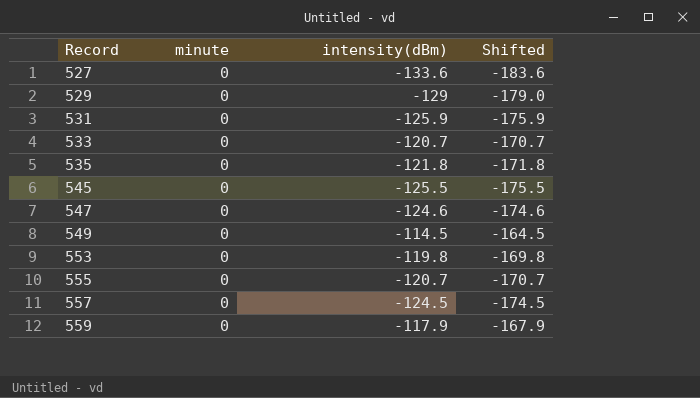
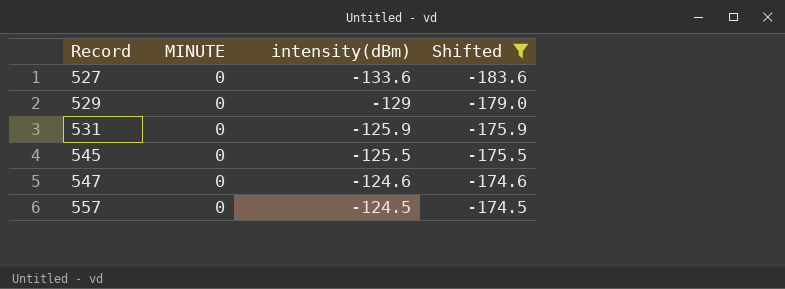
filter: none -> Shifted <= -174.5
column name: minute -> MINUTE

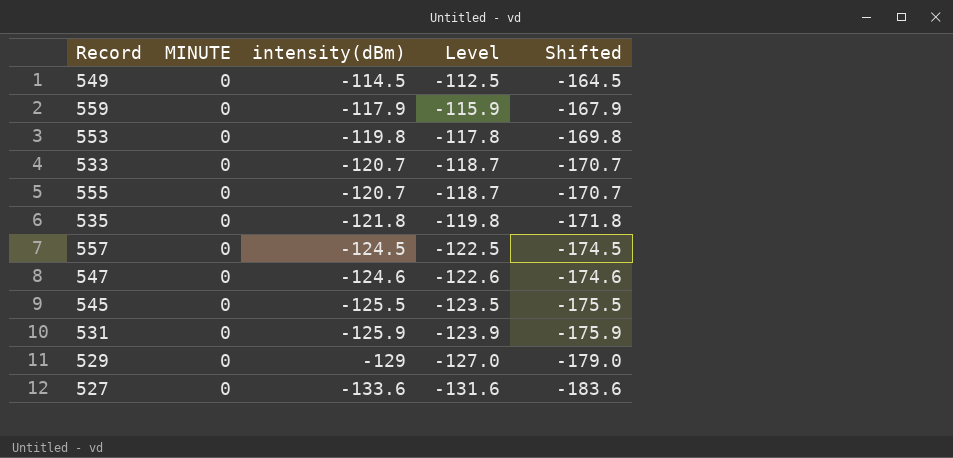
filter: Shifted <= -174.5 -> none
row order: Record ascending -> intensity(dBm) descending
column Level | formula: none -> [intensity(dBm)] + 2

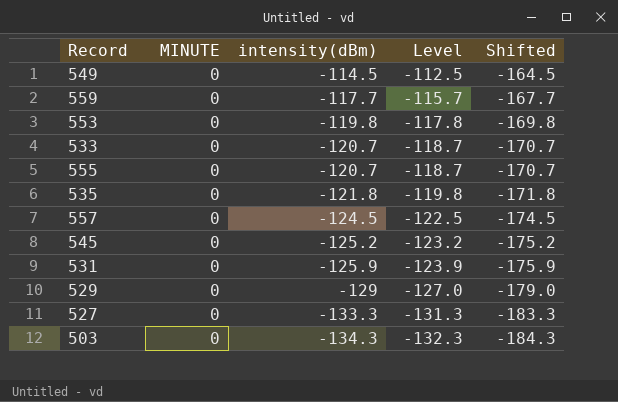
row 547: 0 | -124.6 | -122.6 | -174.6 -> none
559 | intensity(dBm): -117.9 -> -117.7
559 | Level: -115.9 -> -115.7
559 | Shifted: -167.9 -> -167.7
545 | intensity(dBm): -125.5 -> -125.2
545 | Level: -123.5 -> -123.2
545 | Shifted: -175.5 -> -175.2
527 | intensity(dBm): -133.6 -> -133.3
527 | Level: -131.6 -> -131.3
527 | Shifted: -183.6 -> -183.3
row 503: none -> 0 | -134.3 | -132.3 | -184.3

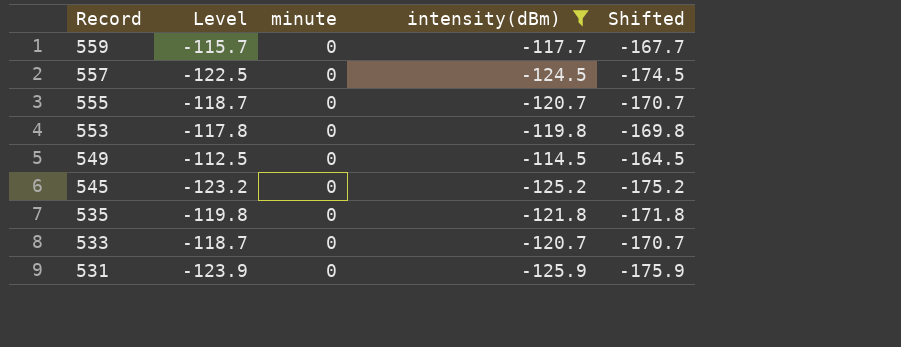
filter: none -> intensity(dBm) >= -125.9
row order: intensity(dBm) descending -> Record descending
column Level | position: 4 -> 2
column name: MINUTE -> minute

